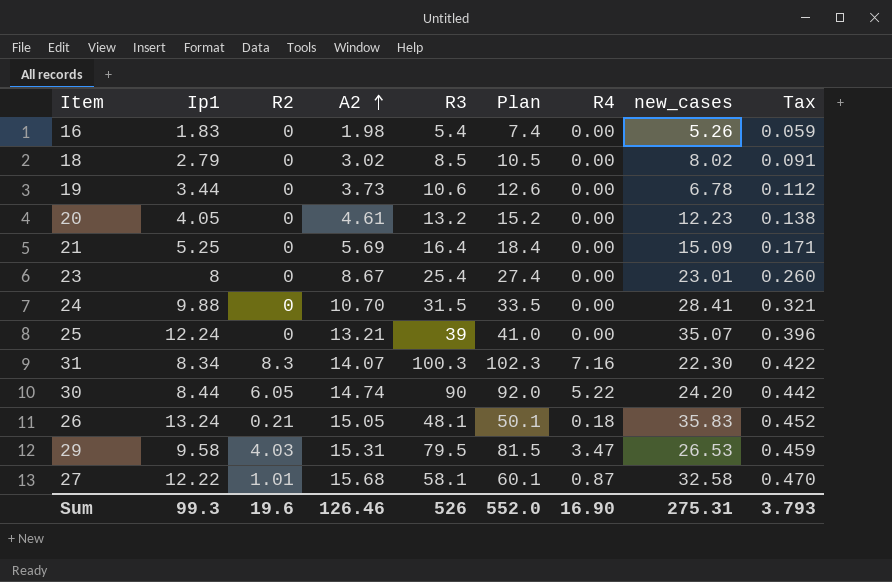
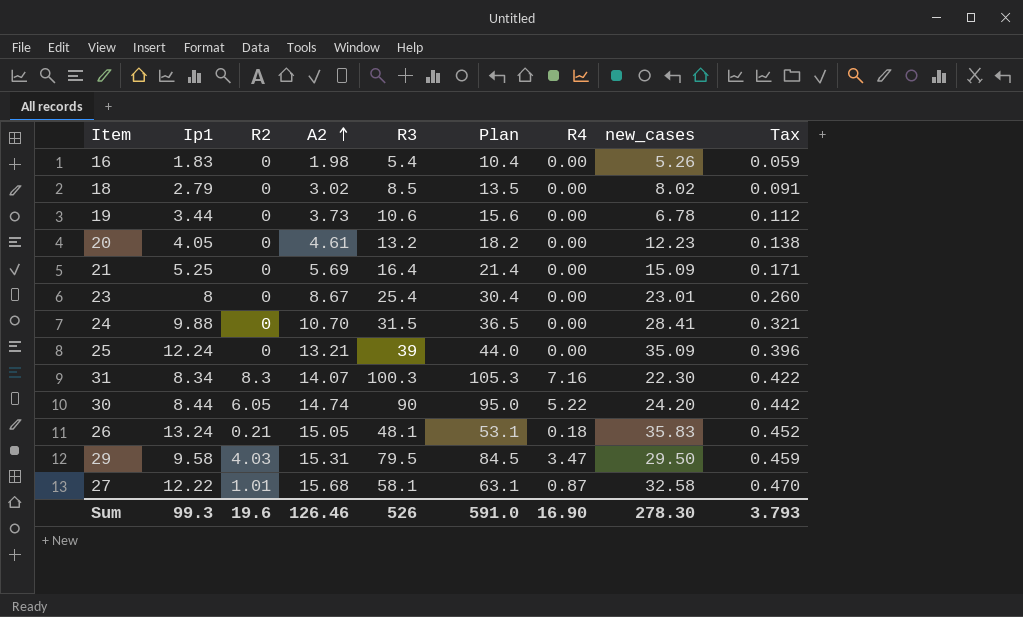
column Plan | formula: [R3] + 2 -> [R3] + 5
25 | new_cases: 35.07 -> 35.09
29 | new_cases: 26.53 -> 29.50
Sum | Plan: 552.0 -> 591.0
Sum | new_cases: 275.31 -> 278.30

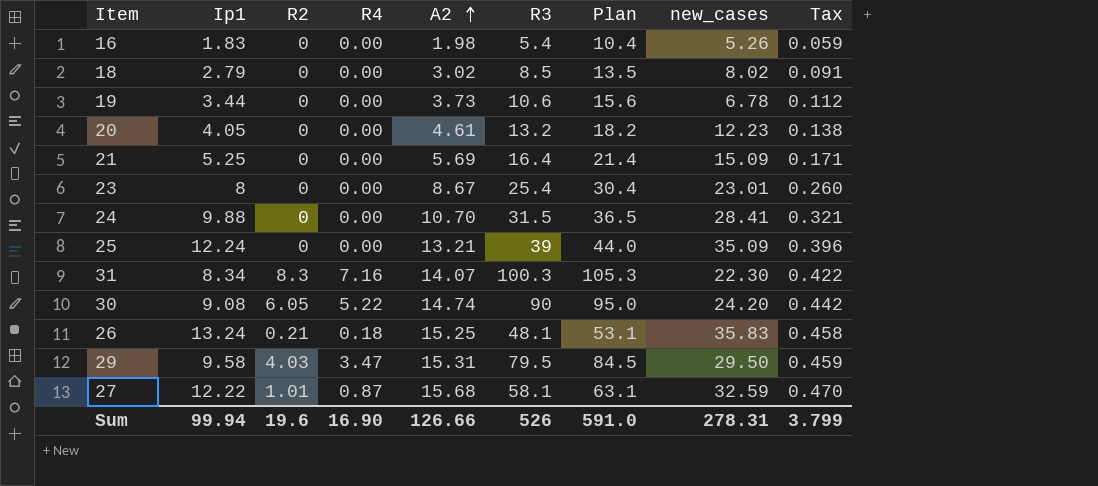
column R4 | position: 7 -> 4
30 | Ip1: 8.44 -> 9.08
26 | A2: 15.05 -> 15.25
26 | Tax: 0.452 -> 0.458
27 | new_cases: 32.58 -> 32.59
Sum | Ip1: 99.3 -> 99.94
Sum | A2: 126.46 -> 126.66
Sum | new_cases: 278.30 -> 278.31
Sum | Tax: 3.793 -> 3.799

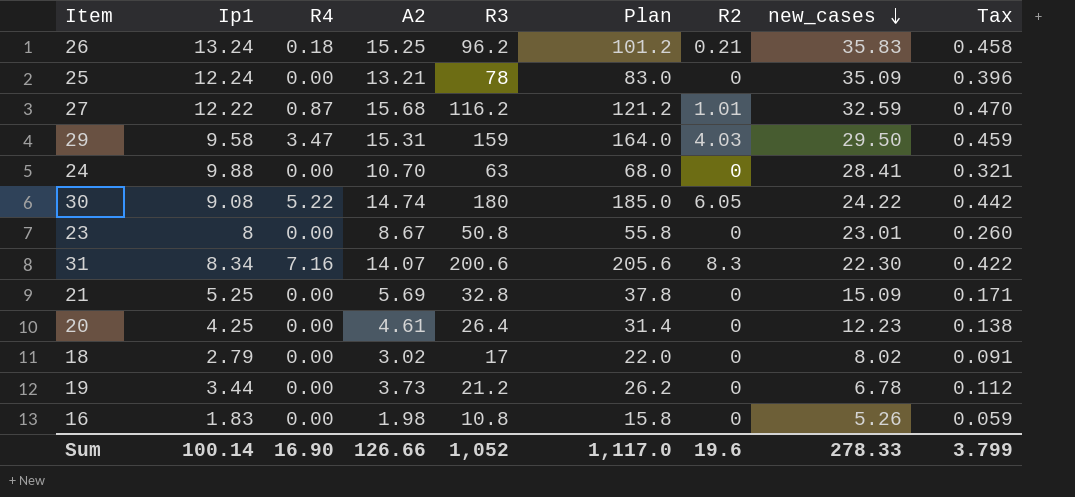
row order: A2 ascending -> new_cases descending
column R2 | position: 3 -> 7
26 | R3: 48.1 -> 96.2
26 | Plan: 53.1 -> 101.2
25 | R3: 39 -> 78
25 | Plan: 44.0 -> 83.0
27 | R3: 58.1 -> 116.2
27 | Plan: 63.1 -> 121.2
29 | R3: 79.5 -> 159
29 | Plan: 84.5 -> 164.0
24 | R3: 31.5 -> 63
24 | Plan: 36.5 -> 68.0
30 | R3: 90 -> 180
30 | Plan: 95.0 -> 185.0
30 | new_cases: 24.20 -> 24.22
23 | R3: 25.4 -> 50.8
23 | Plan: 30.4 -> 55.8
31 | R3: 100.3 -> 200.6
31 | Plan: 105.3 -> 205.6
21 | R3: 16.4 -> 32.8
21 | Plan: 21.4 -> 37.8
20 | Ip1: 4.05 -> 4.25
20 | R3: 13.2 -> 26.4
20 | Plan: 18.2 -> 31.4
18 | R3: 8.5 -> 17
18 | Plan: 13.5 -> 22.0
19 | R3: 10.6 -> 21.2
19 | Plan: 15.6 -> 26.2
16 | R3: 5.4 -> 10.8
16 | Plan: 10.4 -> 15.8
Sum | Ip1: 99.94 -> 100.14
Sum | R3: 526 -> 1,052
Sum | Plan: 591.0 -> 1,117.0
Sum | new_cases: 278.31 -> 278.33

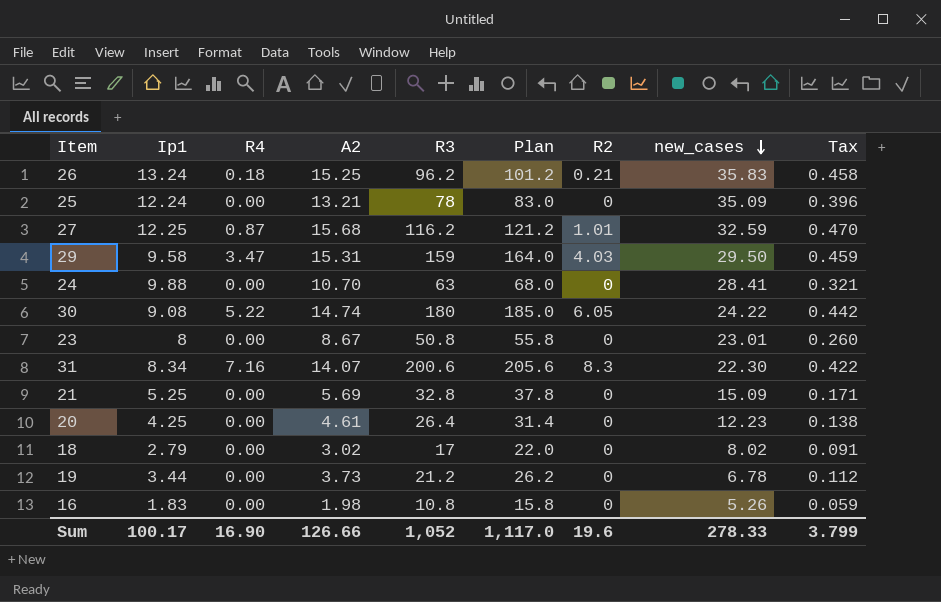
27 | Ip1: 12.22 -> 12.25
Sum | Ip1: 100.14 -> 100.17

